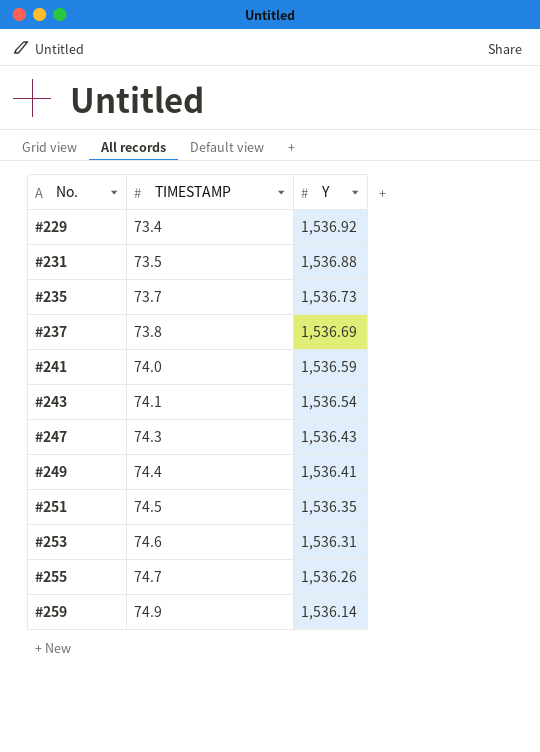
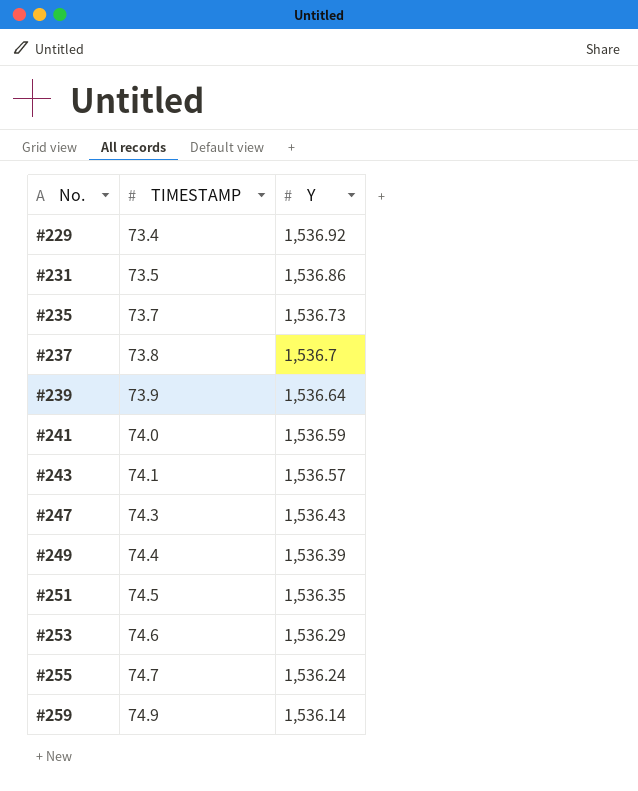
#231 | Y: 1,536.88 -> 1,536.86
#237 | Y: 1,536.69 -> 1,536.7
row #239: none -> 73.9 | 1,536.64
#243 | Y: 1,536.54 -> 1,536.57
#249 | Y: 1,536.41 -> 1,536.39
#253 | Y: 1,536.31 -> 1,536.29
#255 | Y: 1,536.26 -> 1,536.24

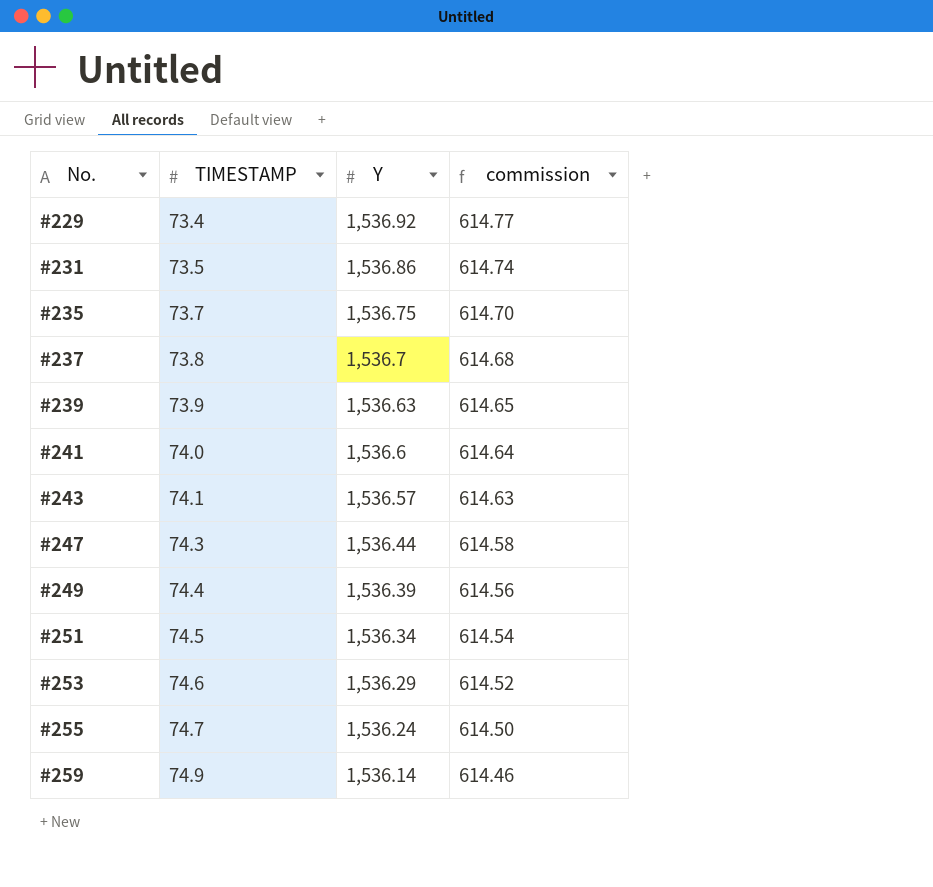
column commission | formula: none -> [Y] * 0.4
#235 | Y: 1,536.73 -> 1,536.75
#239 | Y: 1,536.64 -> 1,536.63
#241 | Y: 1,536.59 -> 1,536.6
#247 | Y: 1,536.43 -> 1,536.44
#251 | Y: 1,536.35 -> 1,536.34

